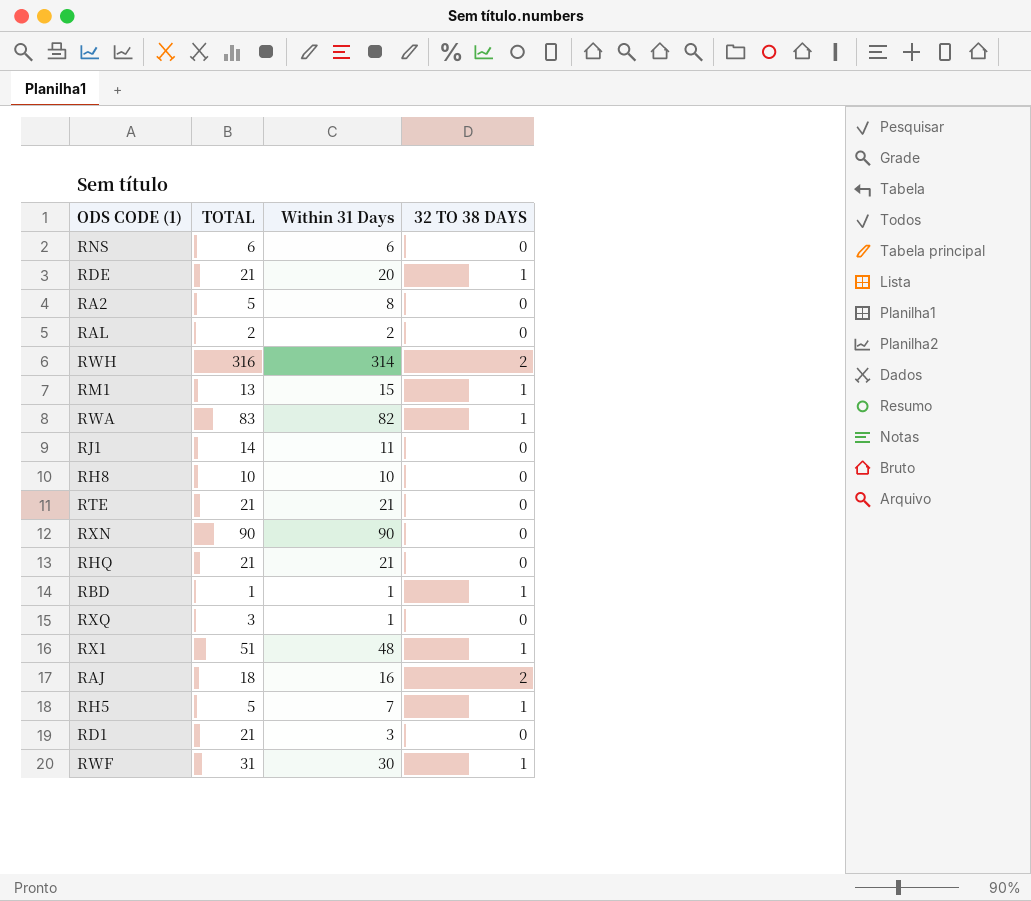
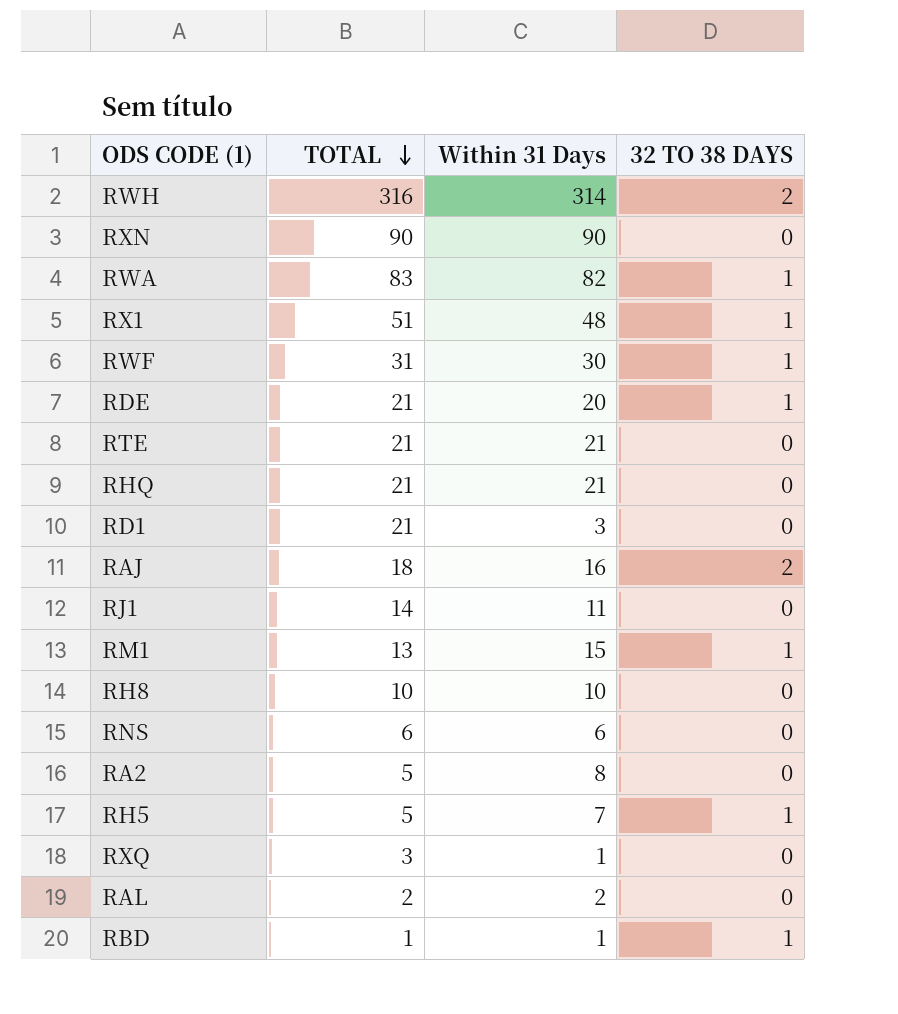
row order: none -> TOTAL descending

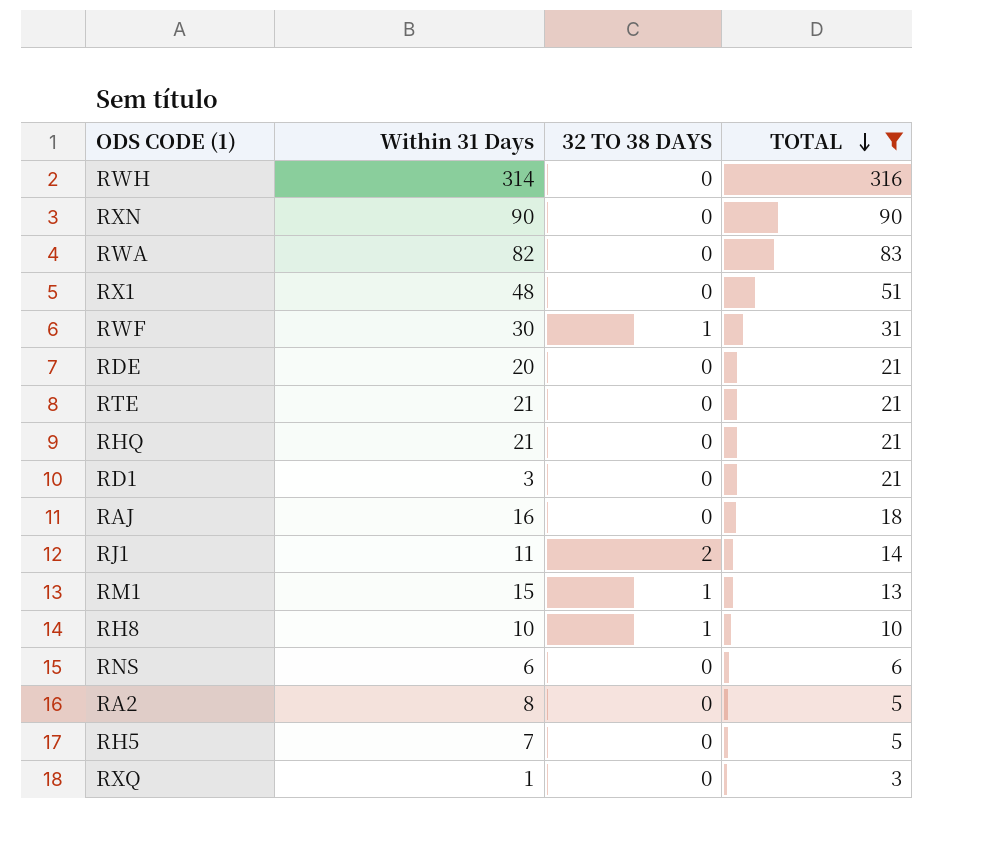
filter: none -> TOTAL >= 3
column TOTAL | position: 2 -> 4
RWH | 32 TO 38 DAYS: 2 -> 0
RWA | 32 TO 38 DAYS: 1 -> 0
RX1 | 32 TO 38 DAYS: 1 -> 0
RDE | 32 TO 38 DAYS: 1 -> 0
RAJ | 32 TO 38 DAYS: 2 -> 0
RJ1 | 32 TO 38 DAYS: 0 -> 2
RH8 | 32 TO 38 DAYS: 0 -> 1
RH5 | 32 TO 38 DAYS: 1 -> 0

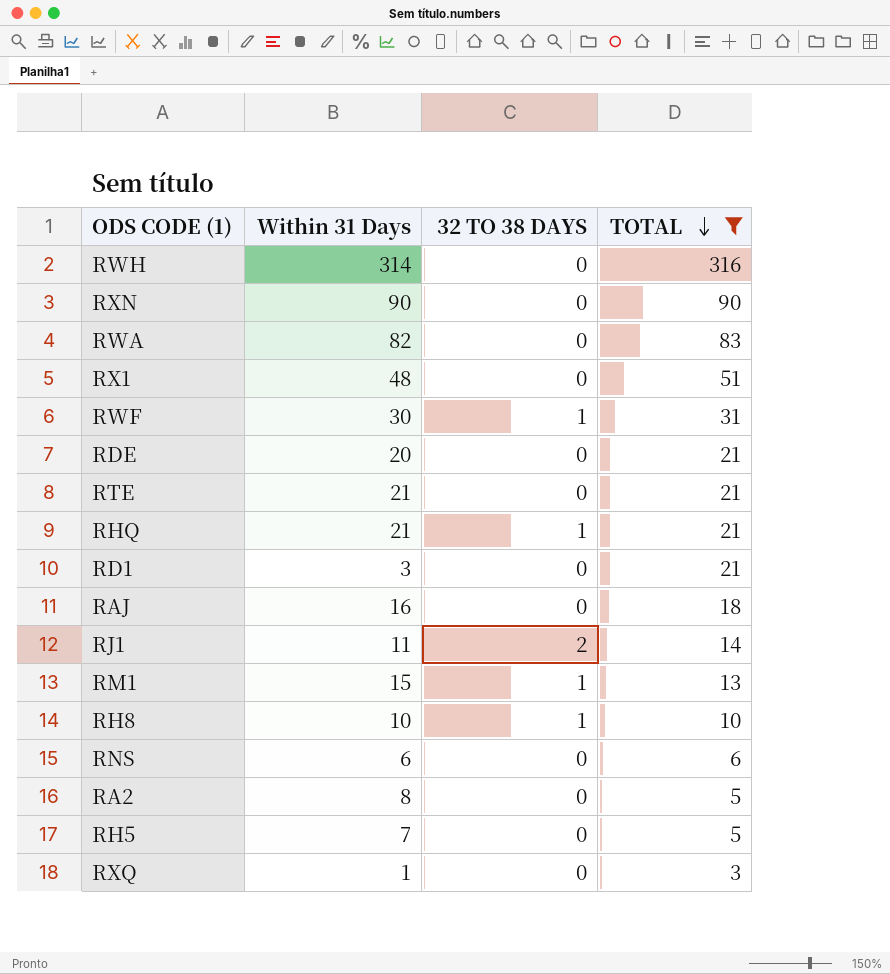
RHQ | 32 TO 38 DAYS: 0 -> 1

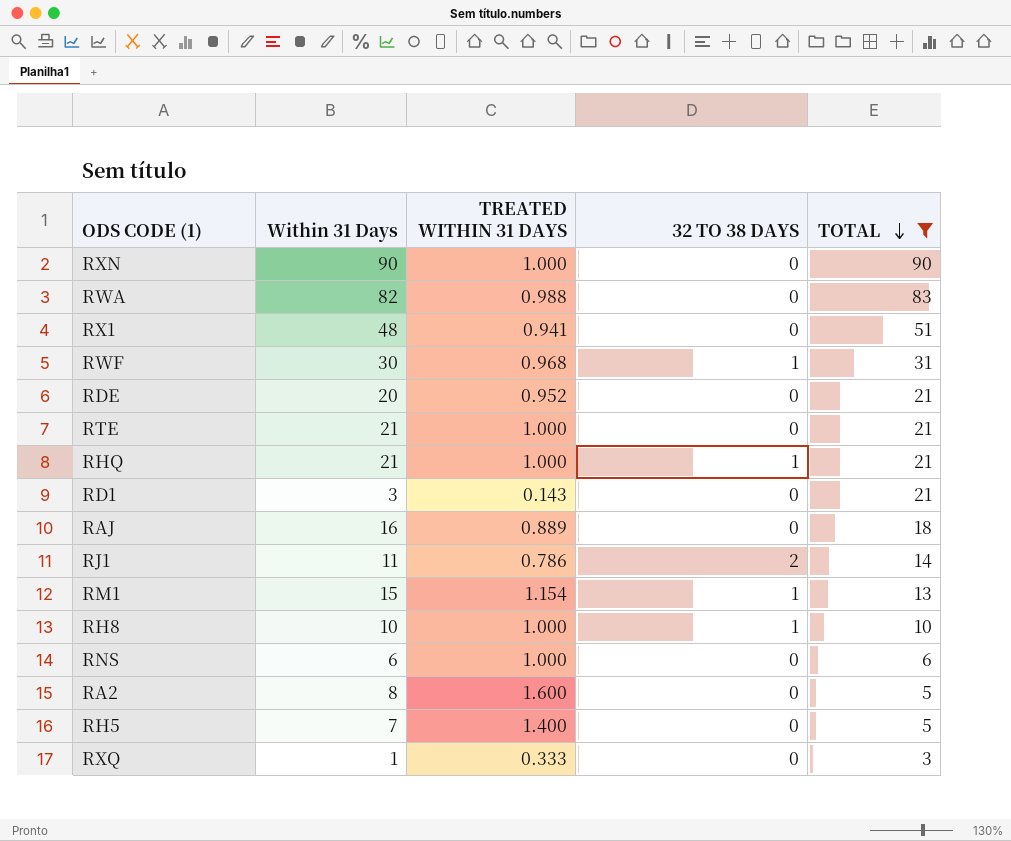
column TREATED WITHIN 31 DAYS | formula: none -> [Within 31 Days] / [TOTAL]
row RWH: 314 | 0 | 316 -> none

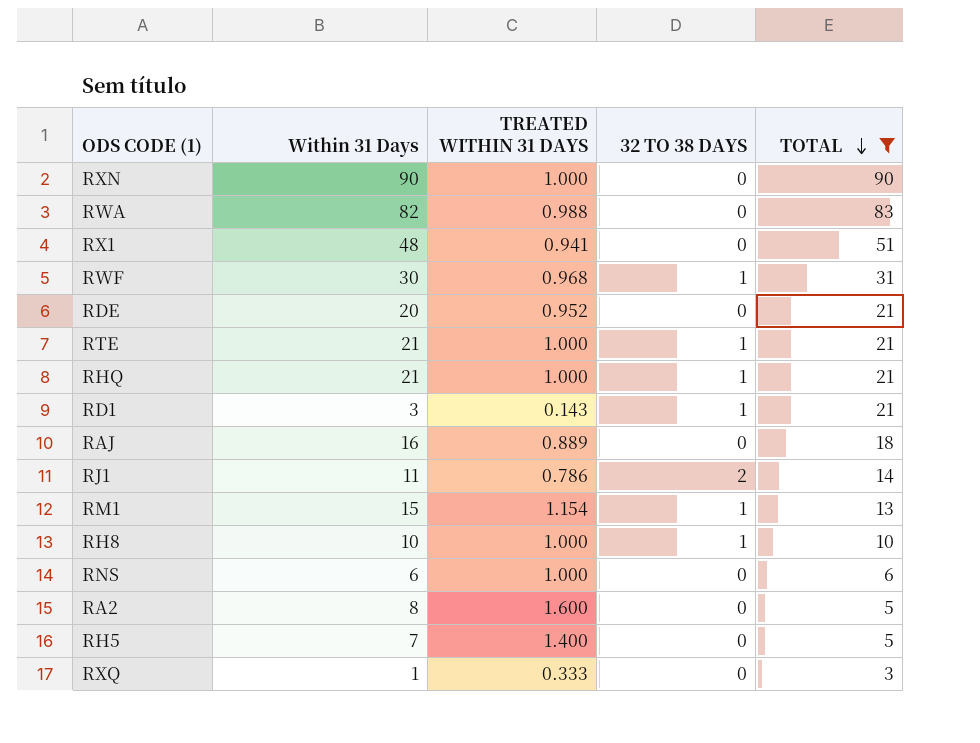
RTE | 32 TO 38 DAYS: 0 -> 1
RD1 | 32 TO 38 DAYS: 0 -> 1

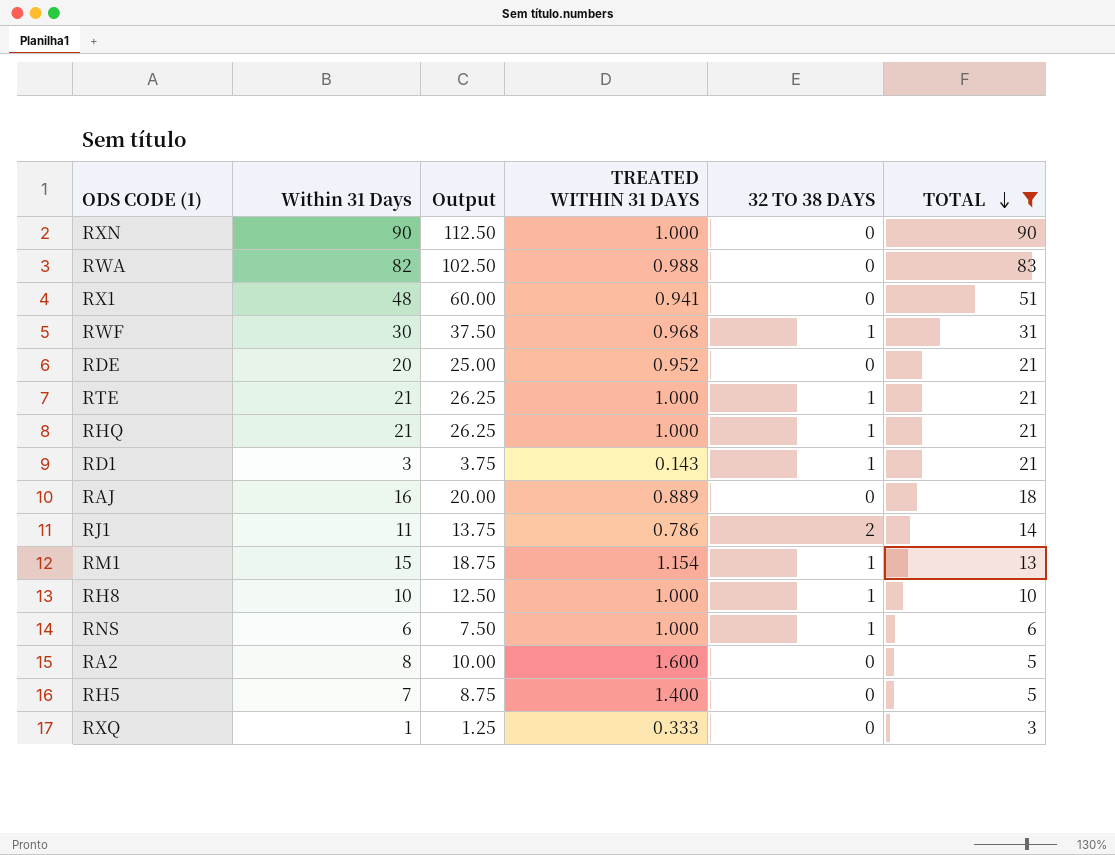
column Output | formula: none -> [Within 31 Days] * 1.25
RNS | 32 TO 38 DAYS: 0 -> 1

